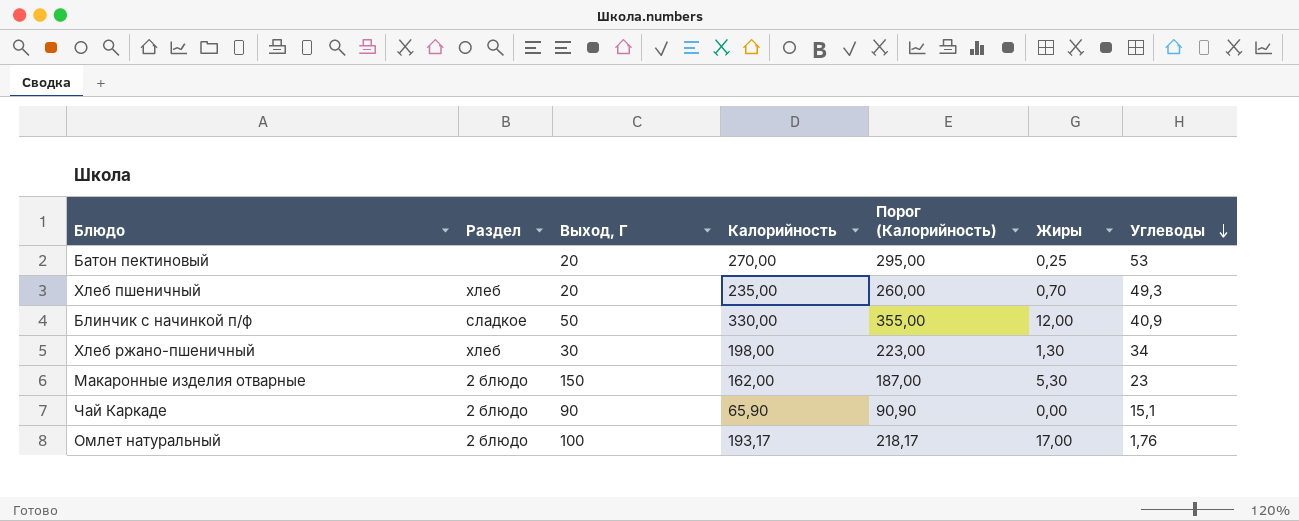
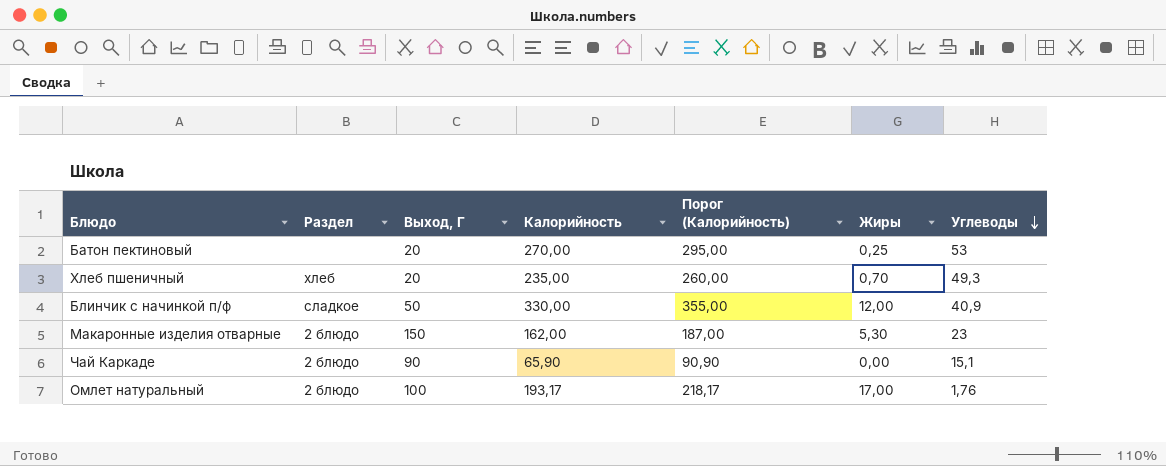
row Хлеб ржано-пшеничный: хлеб | 30 | 198,00 | 223,00 | 1,30 | 34 -> none

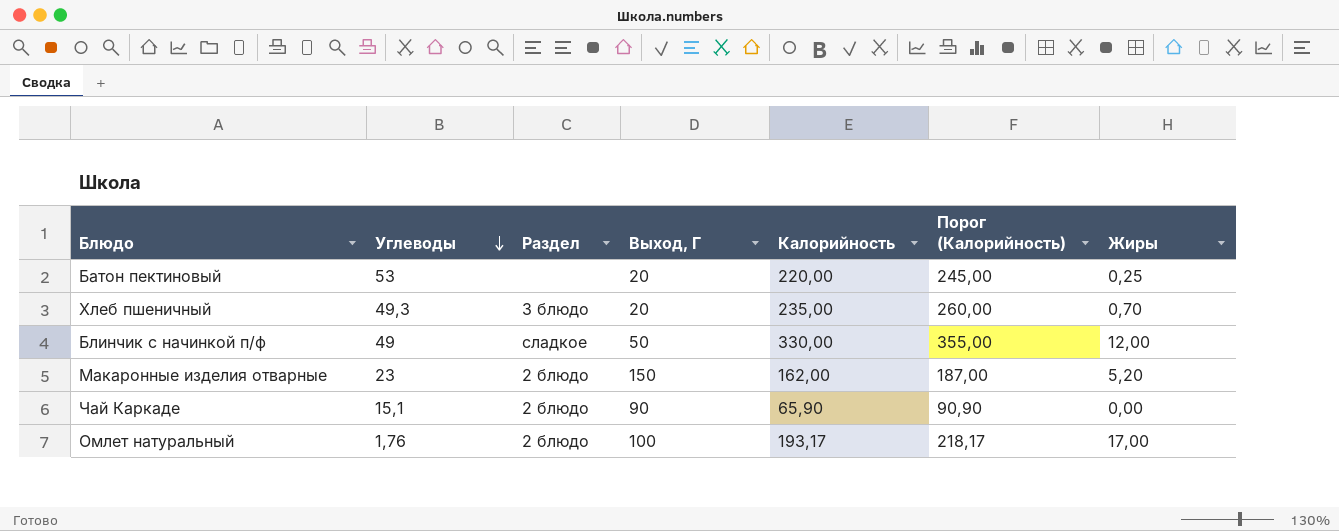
column Углеводы | position: 7 -> 2
Батон пектиновый | Калорийность: 270,00 -> 220,00
Батон пектиновый | Порог (Калорийность): 295,00 -> 245,00
Хлеб пшеничный | Раздел: хлеб -> 3 блюдо
Блинчик с начинкой п/ф | Углеводы: 40,9 -> 49
Макаронные изделия отварные | Жиры: 5,30 -> 5,20

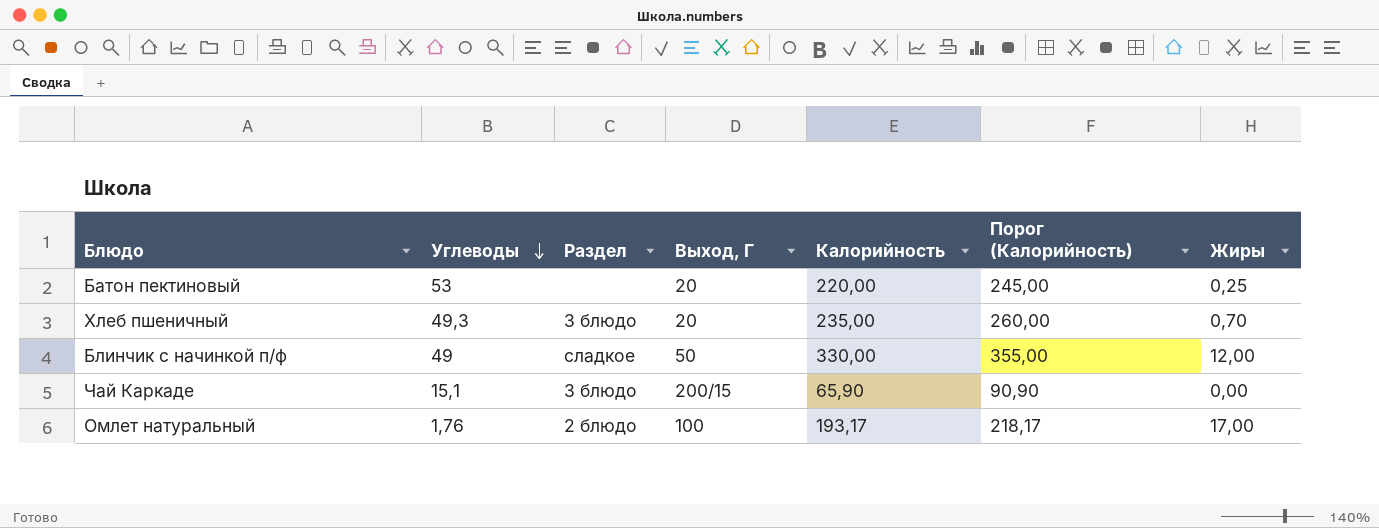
row Макаронные изделия отварные: 23 | 2 блюдо | 150 | 162,00 | 187,00 | 5,20 -> none
Чай Каркаде | Раздел: 2 блюдо -> 3 блюдо
Чай Каркаде | Выход, Г: 90 -> 200/15

